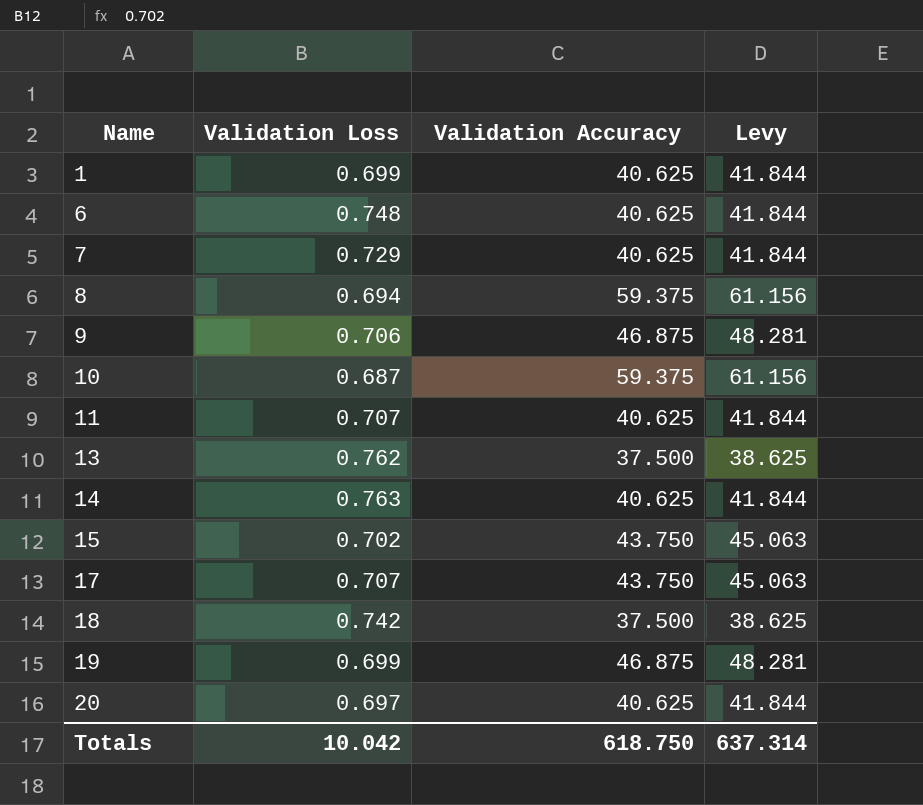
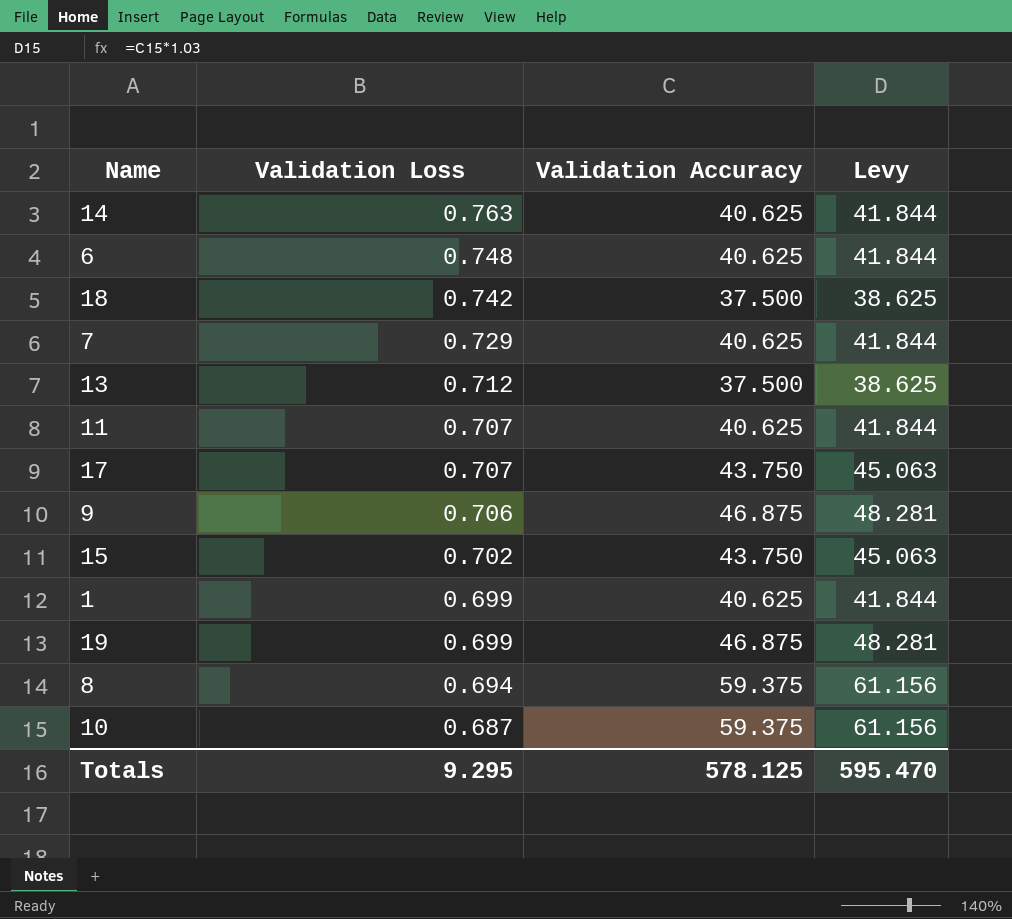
row order: Name ascending -> Validation Loss descending
row 20: 0.697 | 40.625 | 41.844 -> none
13 | Validation Loss: 0.762 -> 0.712
Totals | Validation Loss: 10.042 -> 9.295
Totals | Validation Accuracy: 618.750 -> 578.125
Totals | Levy: 637.314 -> 595.470

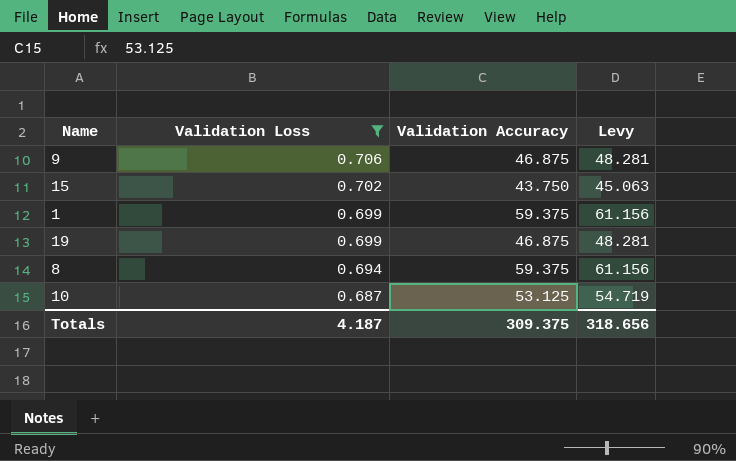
filter: none -> Validation Loss <= 0.706
1 | Validation Accuracy: 40.625 -> 59.375
1 | Levy: 41.844 -> 61.156
10 | Validation Accuracy: 59.375 -> 53.125
10 | Levy: 61.156 -> 54.719
Totals | Validation Loss: 9.295 -> 4.187
Totals | Validation Accuracy: 578.125 -> 309.375
Totals | Levy: 595.470 -> 318.656

